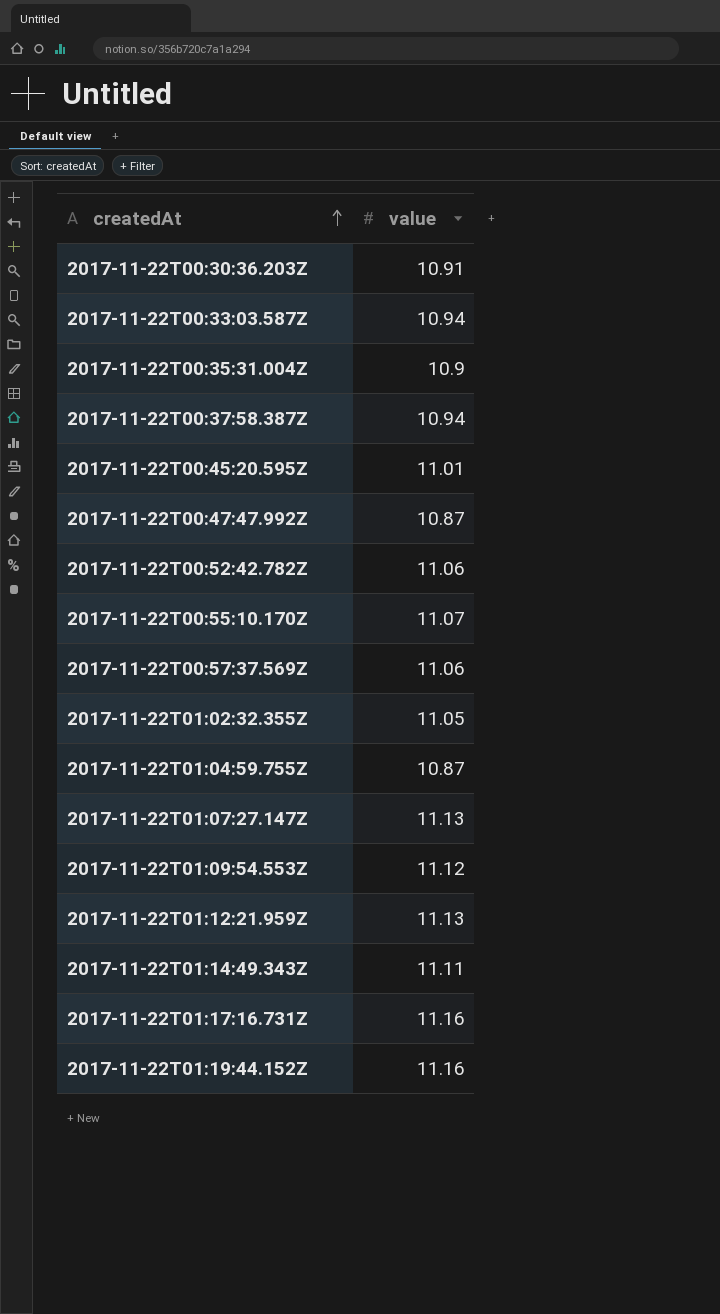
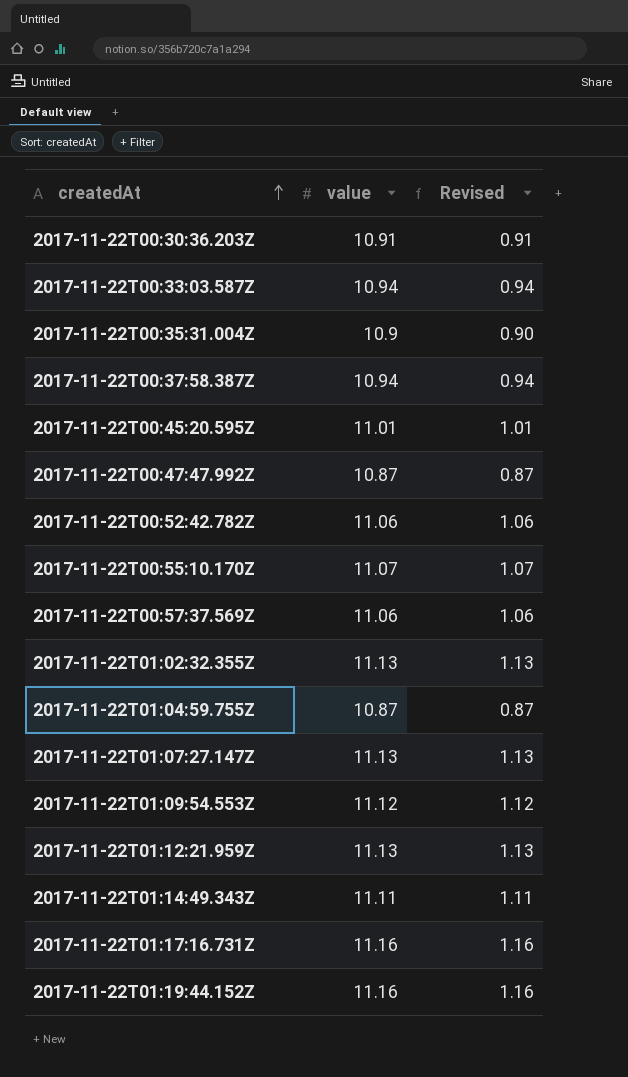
column Revised | formula: none -> [value] - 10
2017-11-22T01:02:32.355Z | value: 11.05 -> 11.13

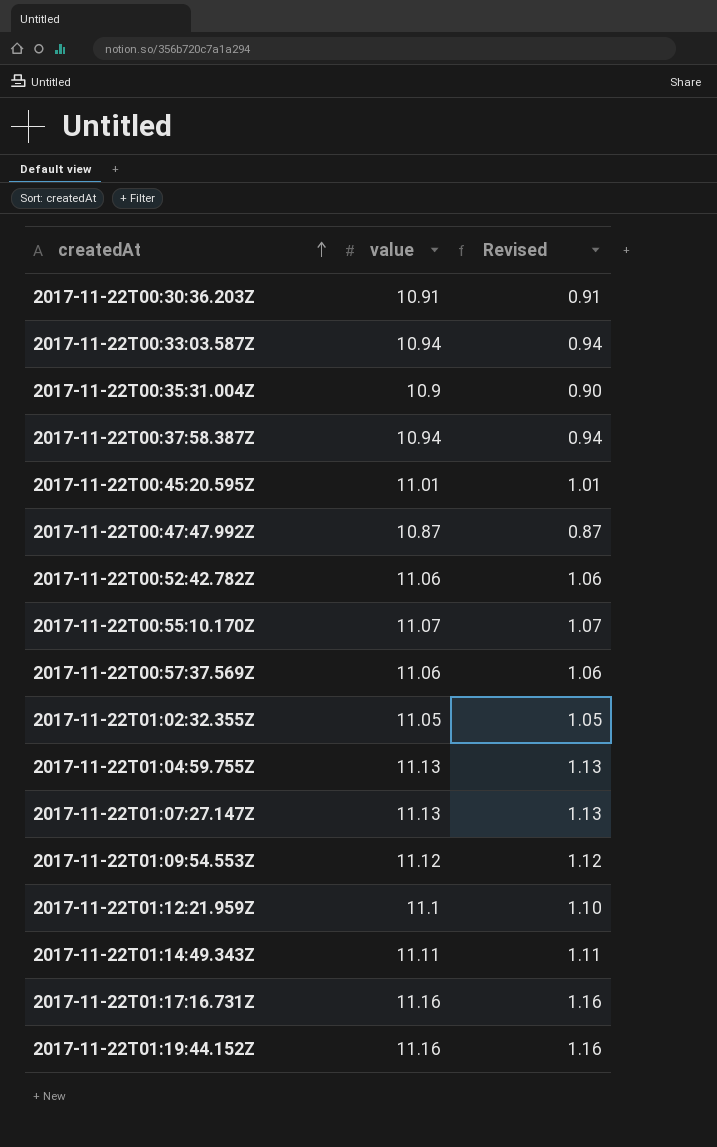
2017-11-22T01:02:32.355Z | value: 11.13 -> 11.05
2017-11-22T01:02:32.355Z | Revised: 1.13 -> 1.05
2017-11-22T01:04:59.755Z | value: 10.87 -> 11.13
2017-11-22T01:04:59.755Z | Revised: 0.87 -> 1.13
2017-11-22T01:12:21.959Z | value: 11.13 -> 11.1
2017-11-22T01:12:21.959Z | Revised: 1.13 -> 1.10

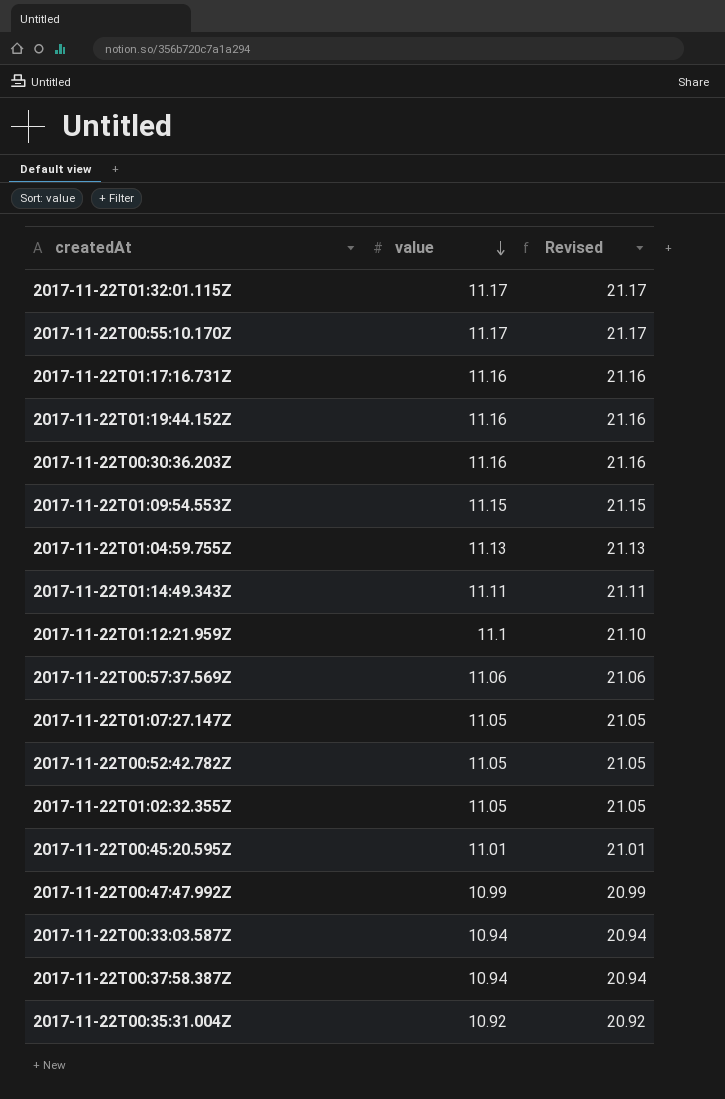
row order: createdAt ascending -> value descending
column Revised | formula: [value] - 10 -> [value] + 10
row 2017-11-22T01:32:01.115Z: none -> 11.17 | 21.17
2017-11-22T00:55:10.170Z | value: 11.07 -> 11.17
2017-11-22T00:30:36.203Z | value: 10.91 -> 11.16
2017-11-22T01:09:54.553Z | value: 11.12 -> 11.15
2017-11-22T01:07:27.147Z | value: 11.13 -> 11.05
2017-11-22T00:52:42.782Z | value: 11.06 -> 11.05
2017-11-22T00:47:47.992Z | value: 10.87 -> 10.99
2017-11-22T00:35:31.004Z | value: 10.9 -> 10.92

